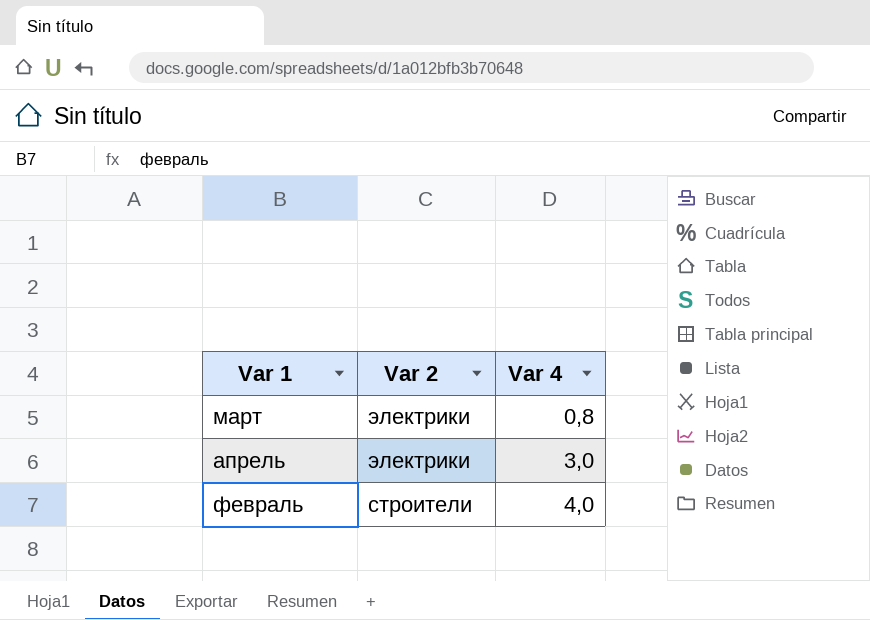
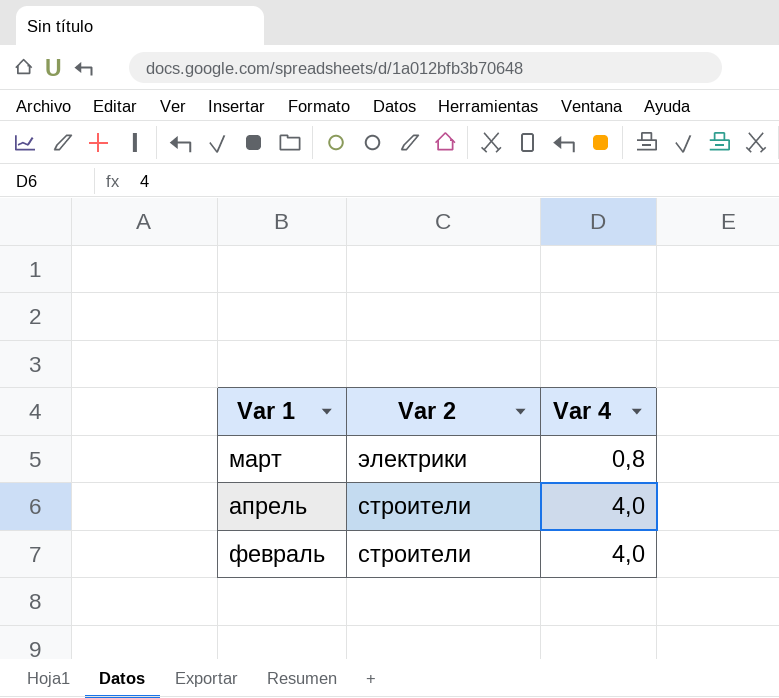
апрель | Var 2: электрики -> строители
апрель | Var 4: 3,0 -> 4,0

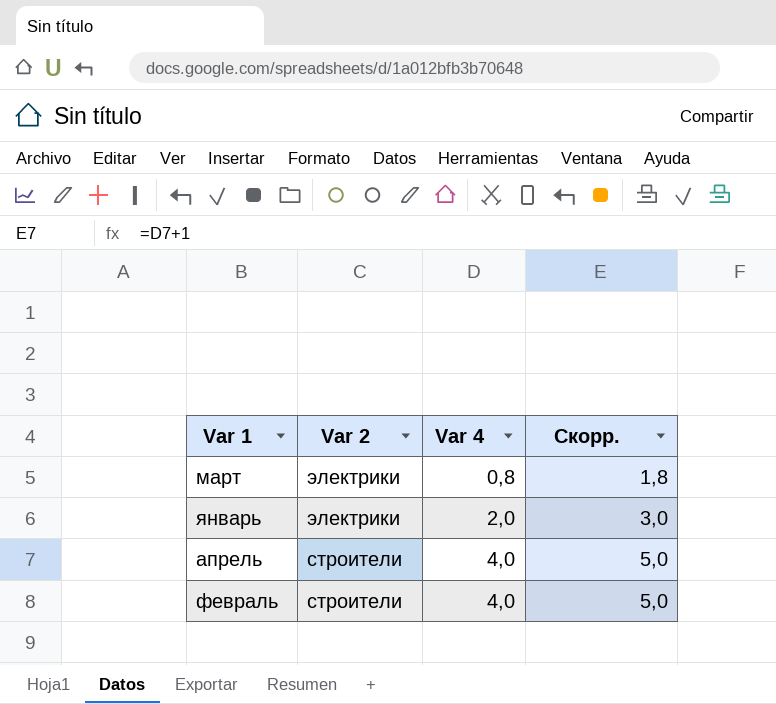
column Скорр. | formula: none -> [Var 4] + 1
row январь: none -> электрики | 2,0 | 3,0

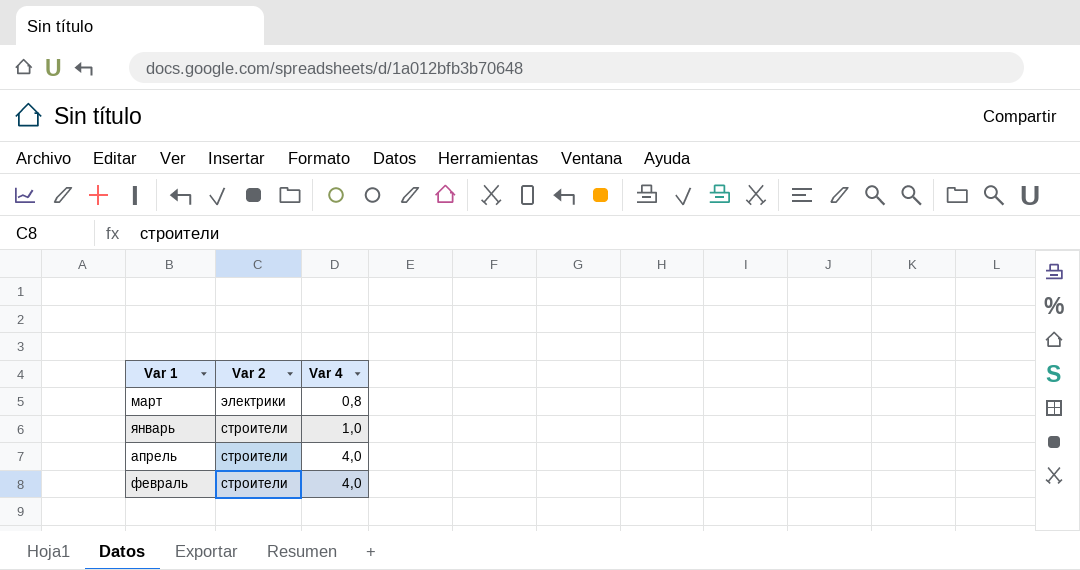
column Скорр. | formula: [Var 4] + 1 -> none
январь | Var 2: электрики -> строители
январь | Var 4: 2,0 -> 1,0

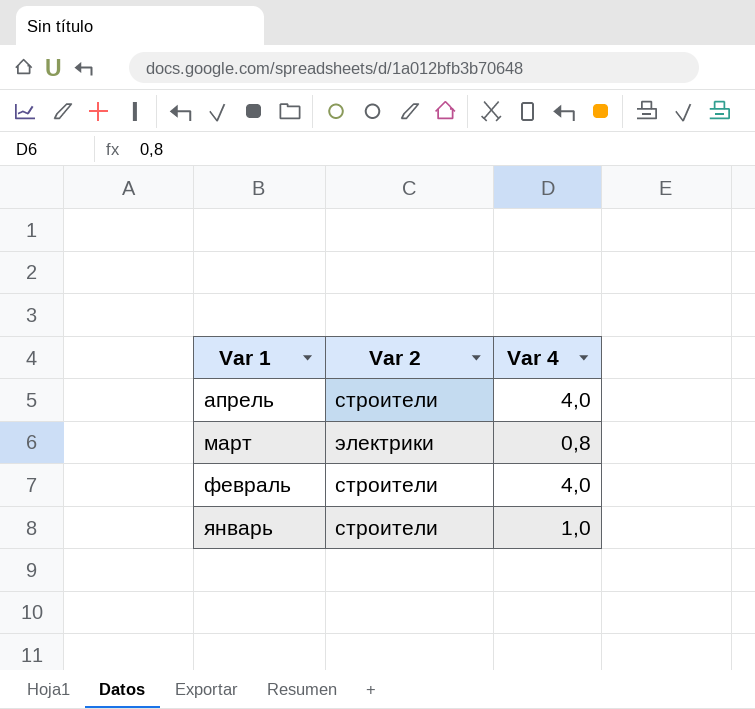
row order: Var 2 descending -> Var 1 descending

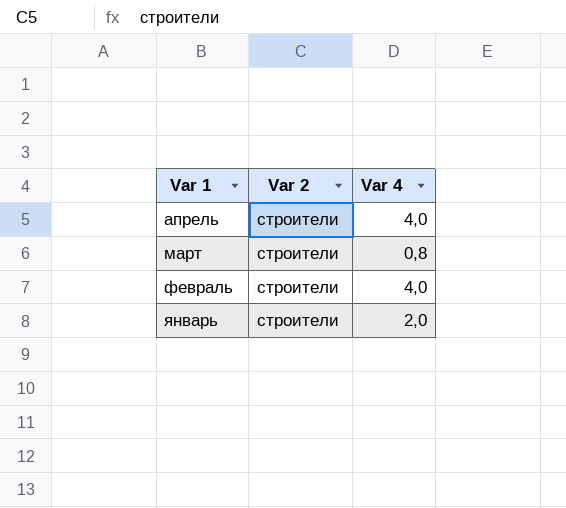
март | Var 2: электрики -> строители
январь | Var 4: 1,0 -> 2,0

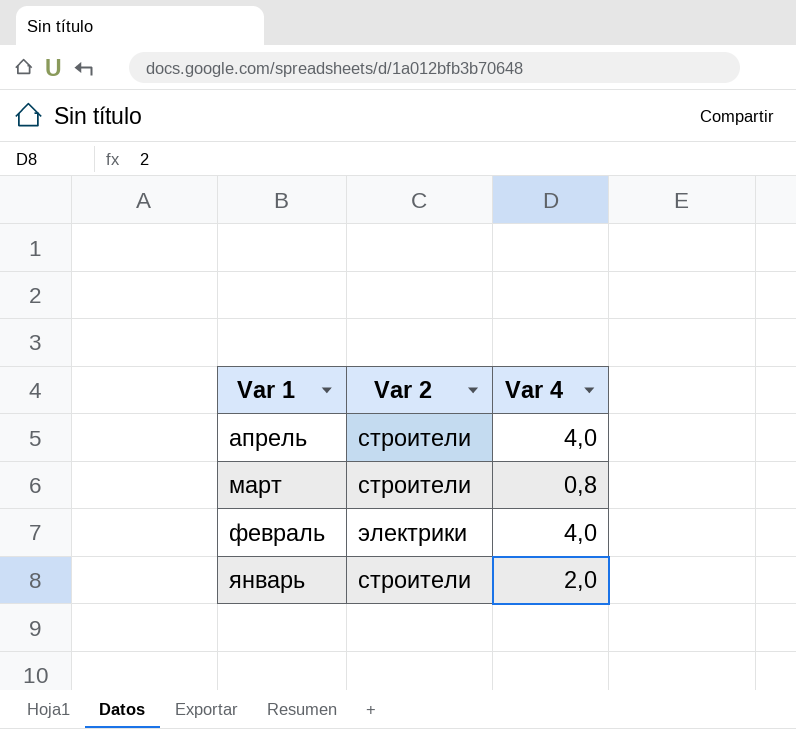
февраль | Var 2: строители -> электрики

